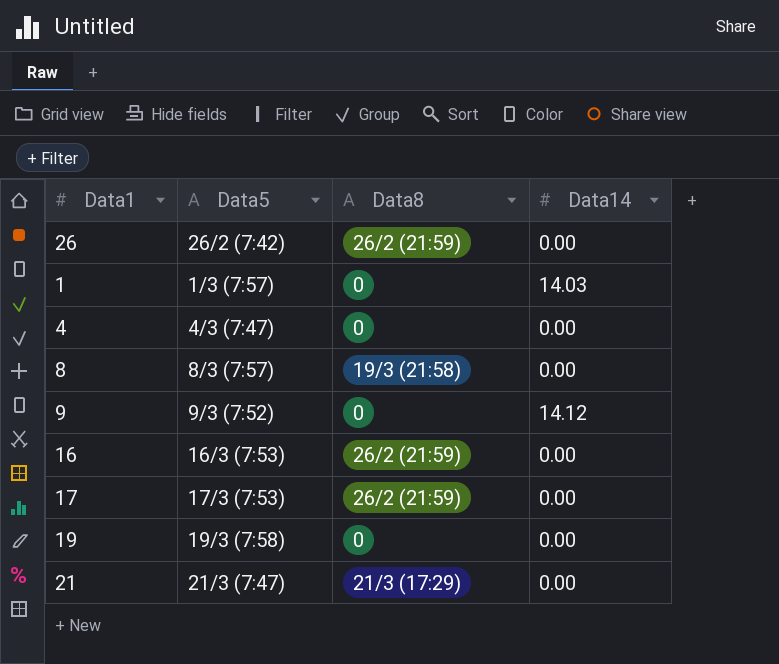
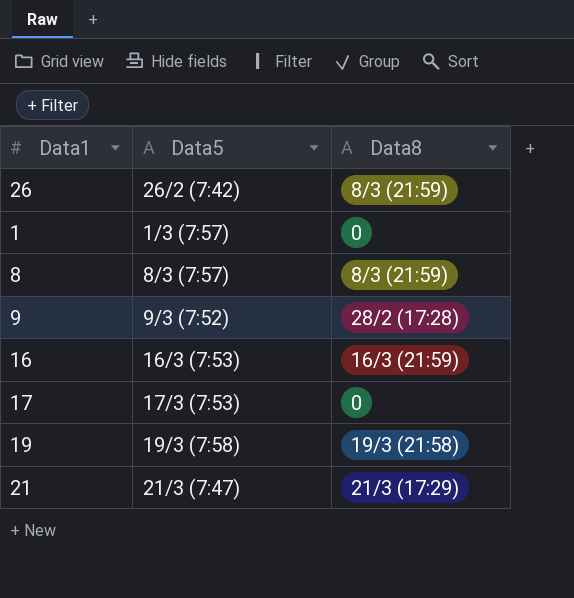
column Data14 | position: 4 -> none
row 4: 4/3 (7:47) | 0 | 0.00 -> none
26 | Data8: 26/2 (21:59) -> 8/3 (21:59)
8 | Data8: 19/3 (21:58) -> 8/3 (21:59)
9 | Data8: 0 -> 28/2 (17:28)
16 | Data8: 26/2 (21:59) -> 16/3 (21:59)
17 | Data8: 26/2 (21:59) -> 0
19 | Data8: 0 -> 19/3 (21:58)

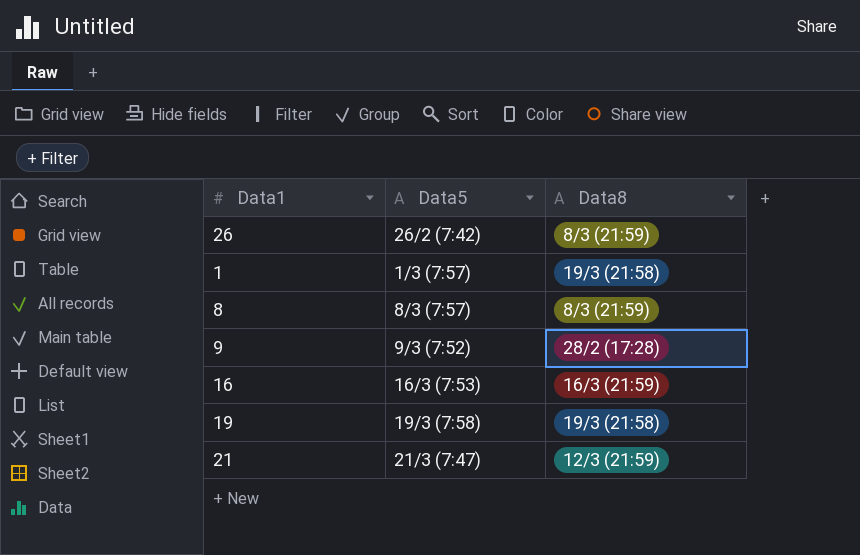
row 17: 17/3 (7:53) | 0 -> none
1 | Data8: 0 -> 19/3 (21:58)
21 | Data8: 21/3 (17:29) -> 12/3 (21:59)

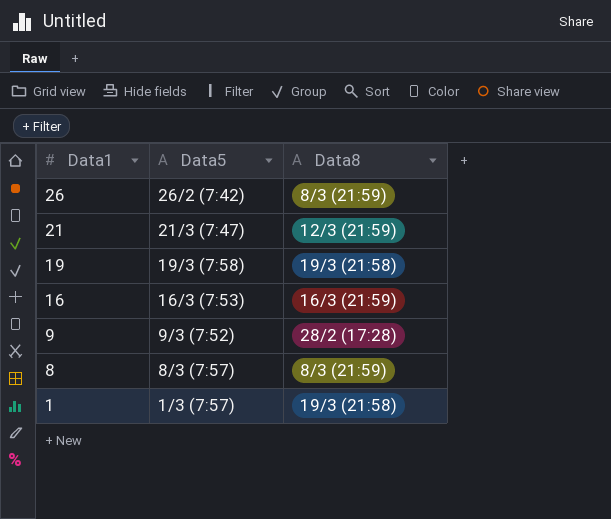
row order: none -> Data1 descending

